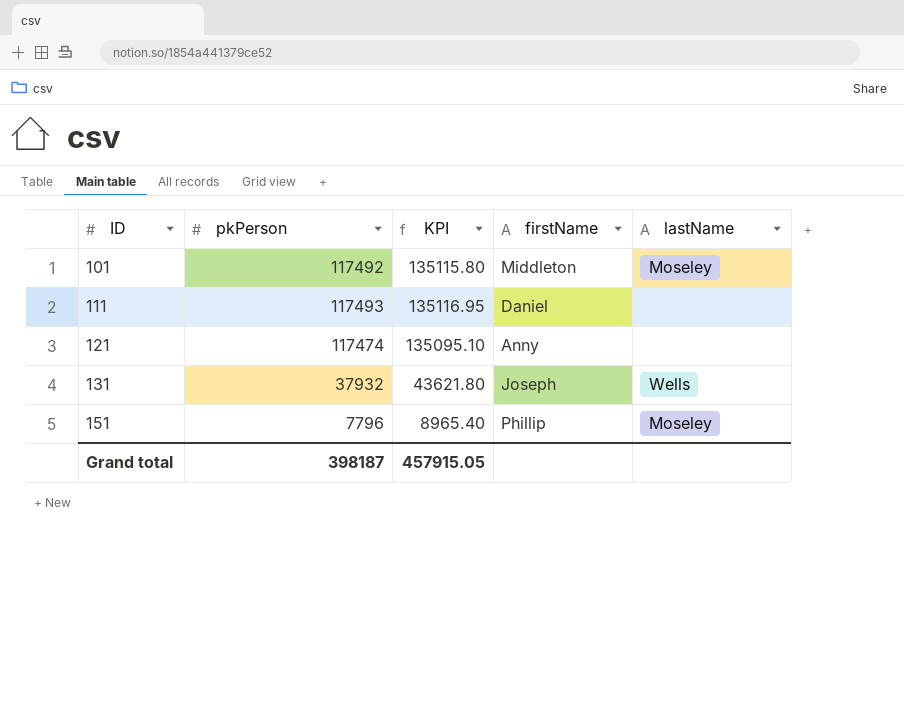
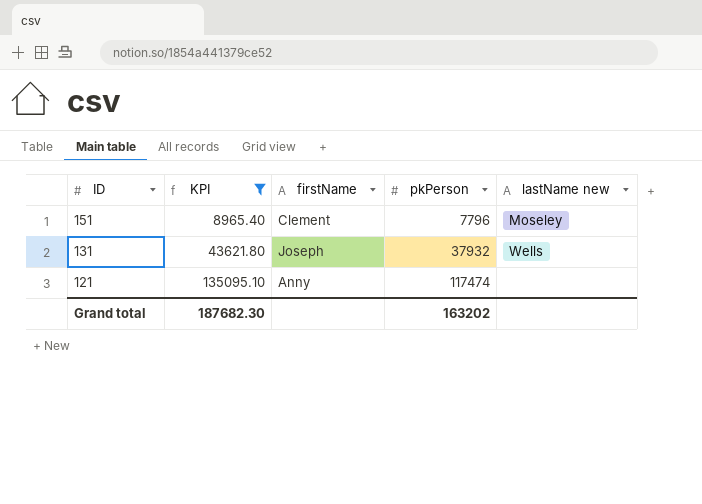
filter: none -> KPI <= 135095.10
row order: ID ascending -> ID descending
column pkPerson | position: 2 -> 4
column name: lastName -> lastName new
151 | firstName: Phillip -> Clement
Grand total | KPI: 457915.05 -> 187682.30
Grand total | pkPerson: 398187 -> 163202

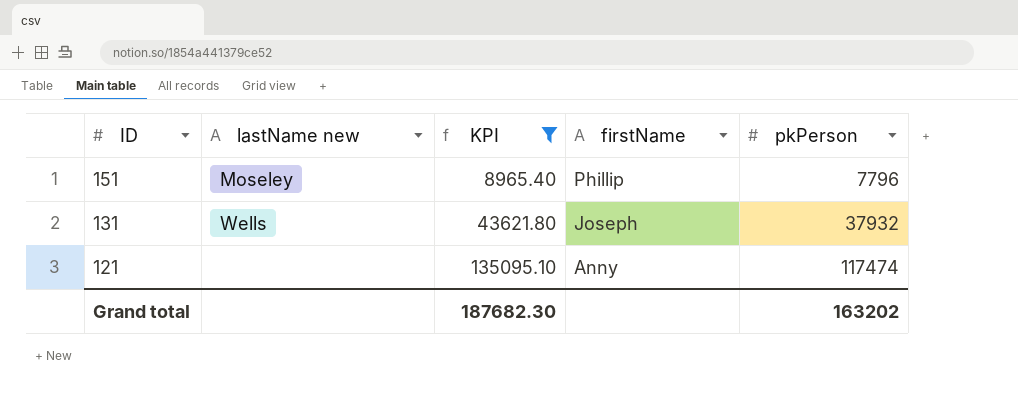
column lastName new | position: 5 -> 2
151 | firstName: Clement -> Phillip

